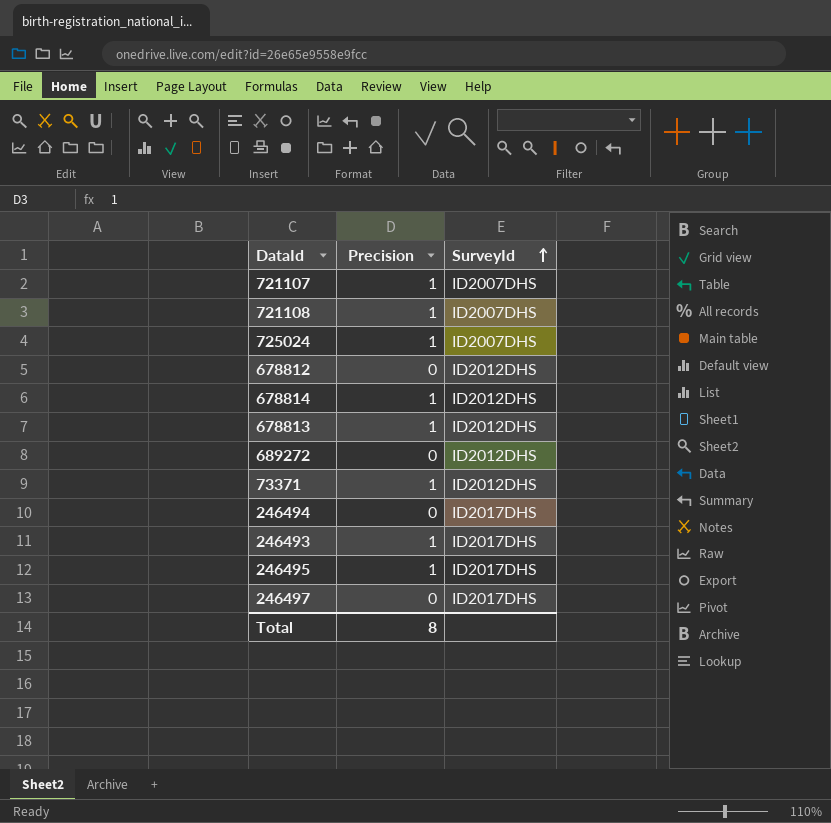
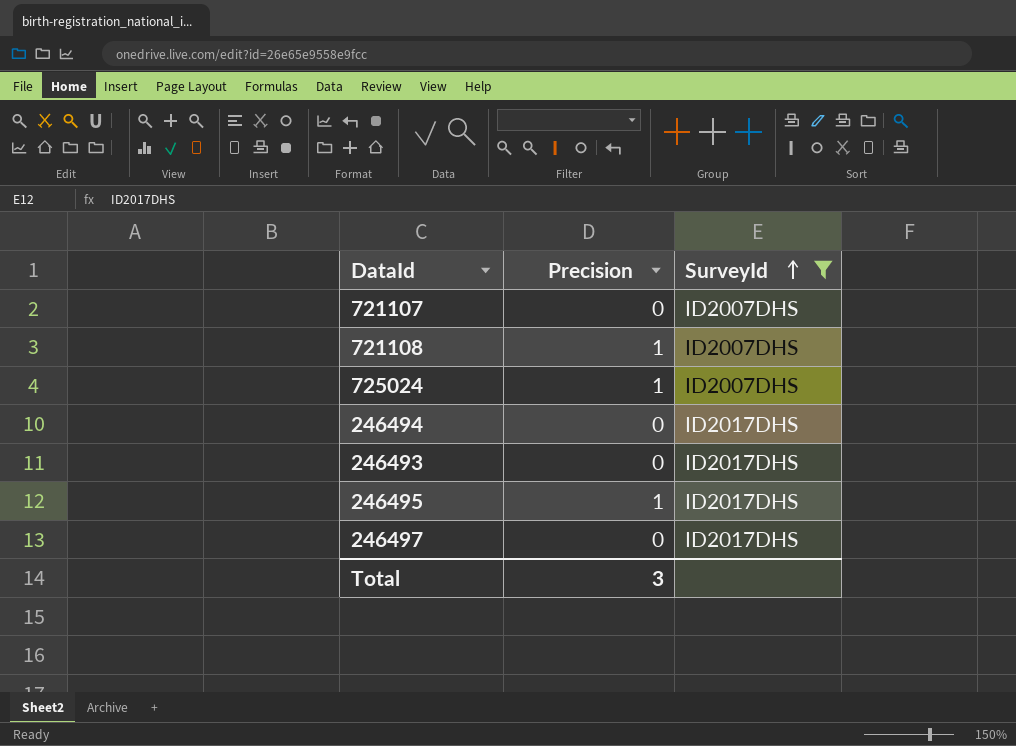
filter: none -> SurveyId != ID2012DHS
721107 | Precision: 1 -> 0
246493 | Precision: 1 -> 0
Total | Precision: 8 -> 3

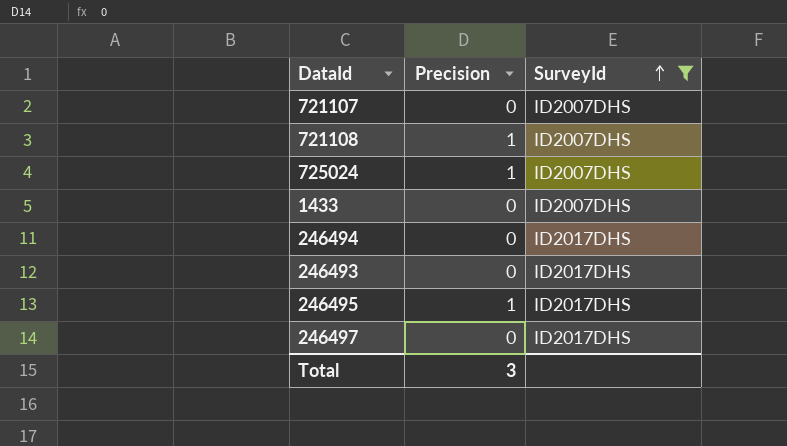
row 1433: none -> 0 | ID2007DHS

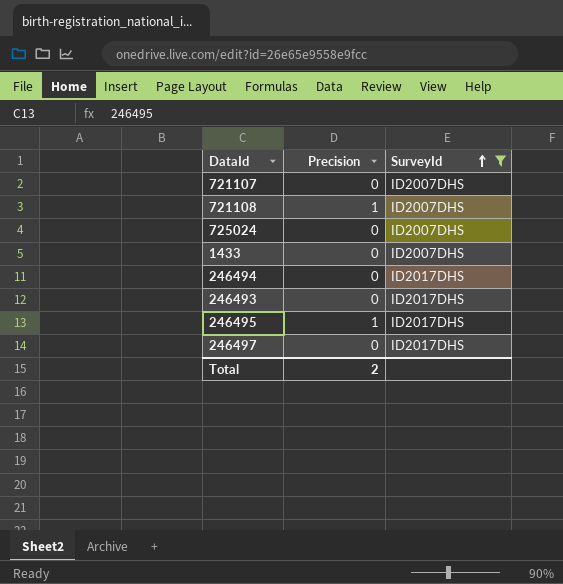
725024 | Precision: 1 -> 0
Total | Precision: 3 -> 2

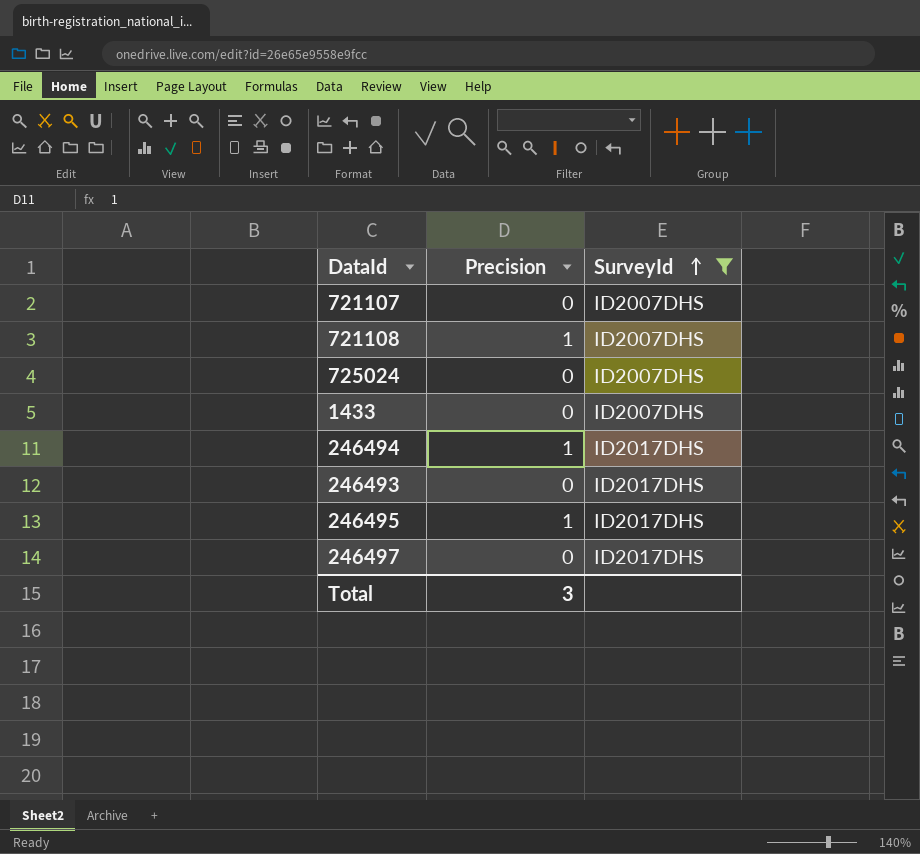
246494 | Precision: 0 -> 1
Total | Precision: 2 -> 3

